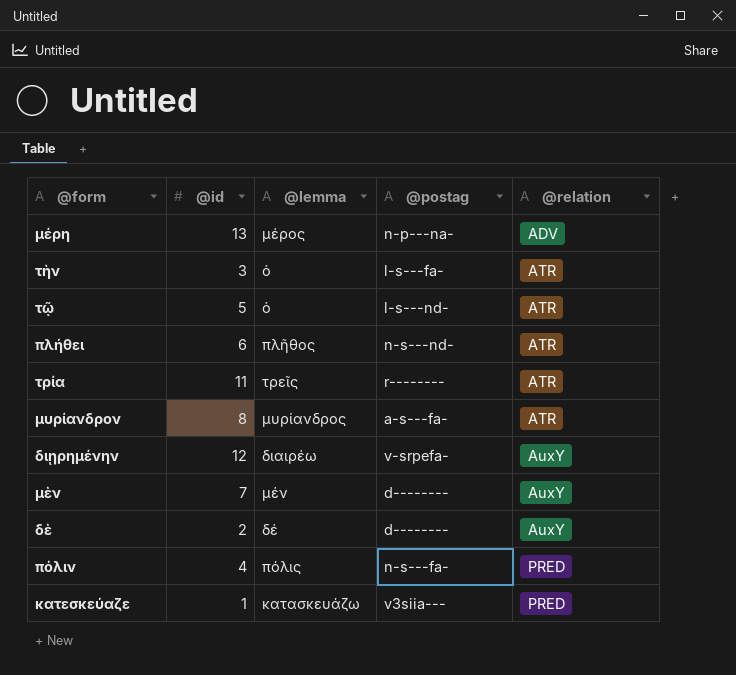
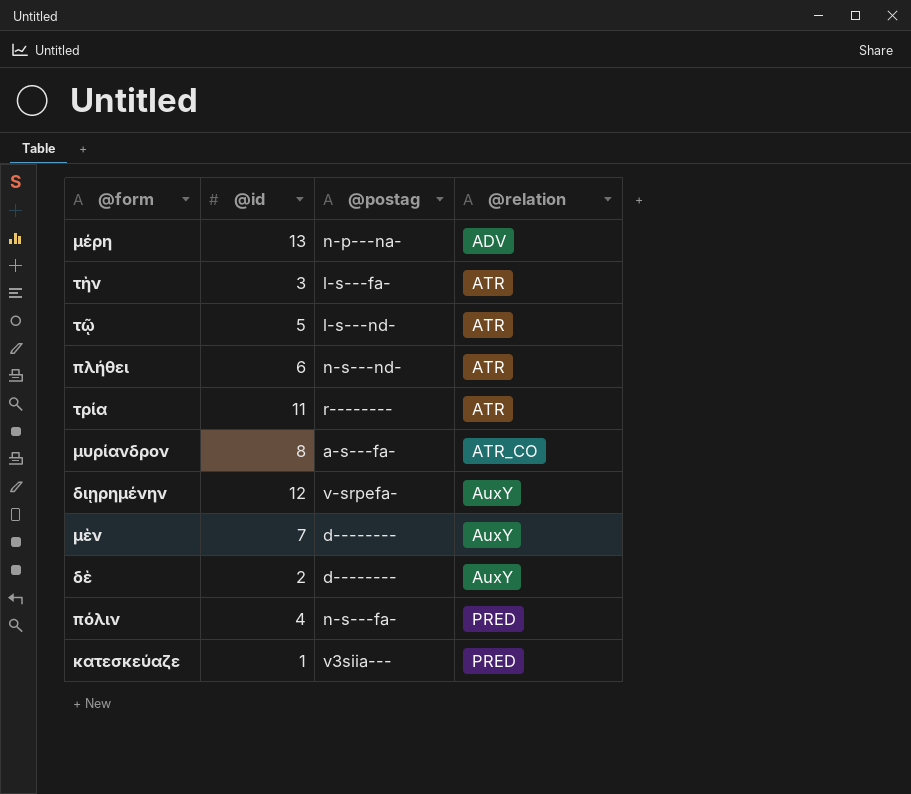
column @lemma | position: 3 -> none
μυρίανδρον | @relation: ATR -> ATR_CO

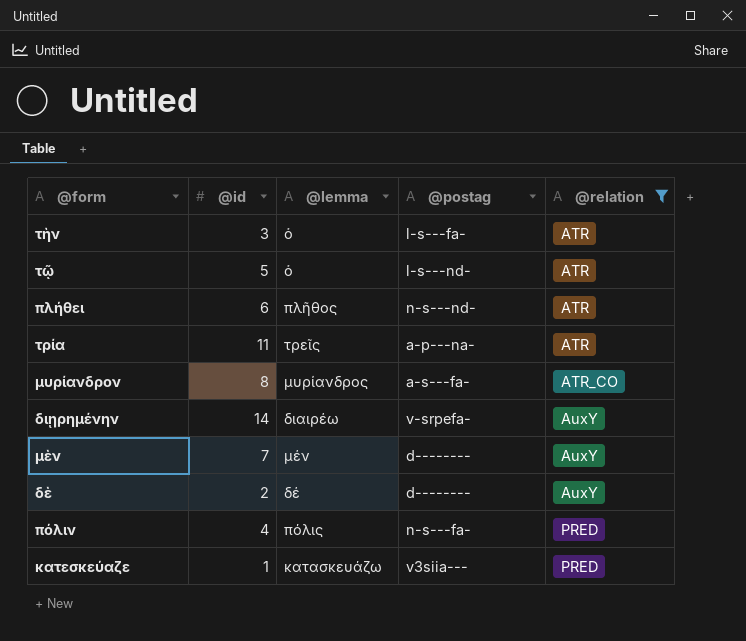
filter: none -> @relation != ADV
column @lemma | position: none -> 3
τρία | @postag: r-------- -> a-p---na-
διῃρημένην | @id: 12 -> 14

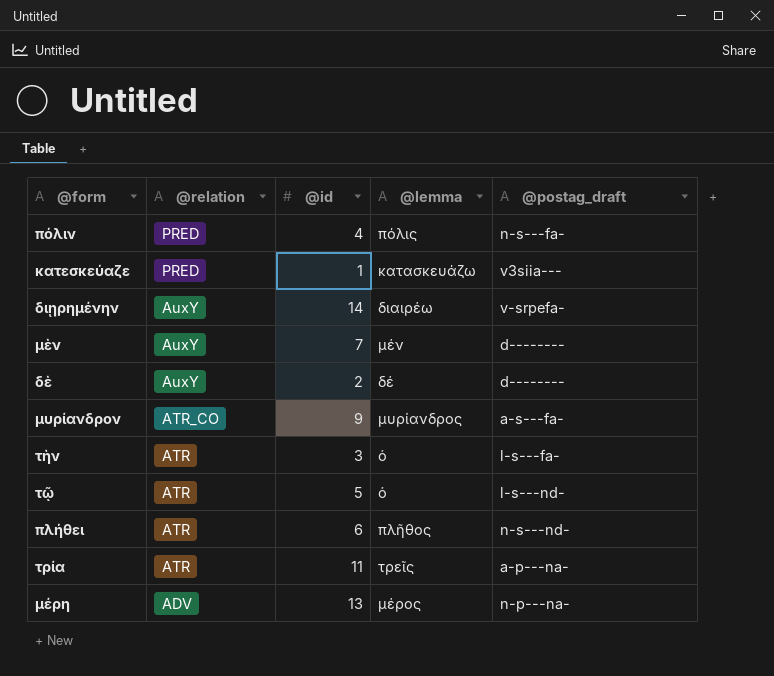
filter: @relation != ADV -> none
row order: @relation ascending -> @relation descending
column @relation | position: 5 -> 2
column name: @postag -> @postag_draft
μυρίανδρον | @id: 8 -> 9

